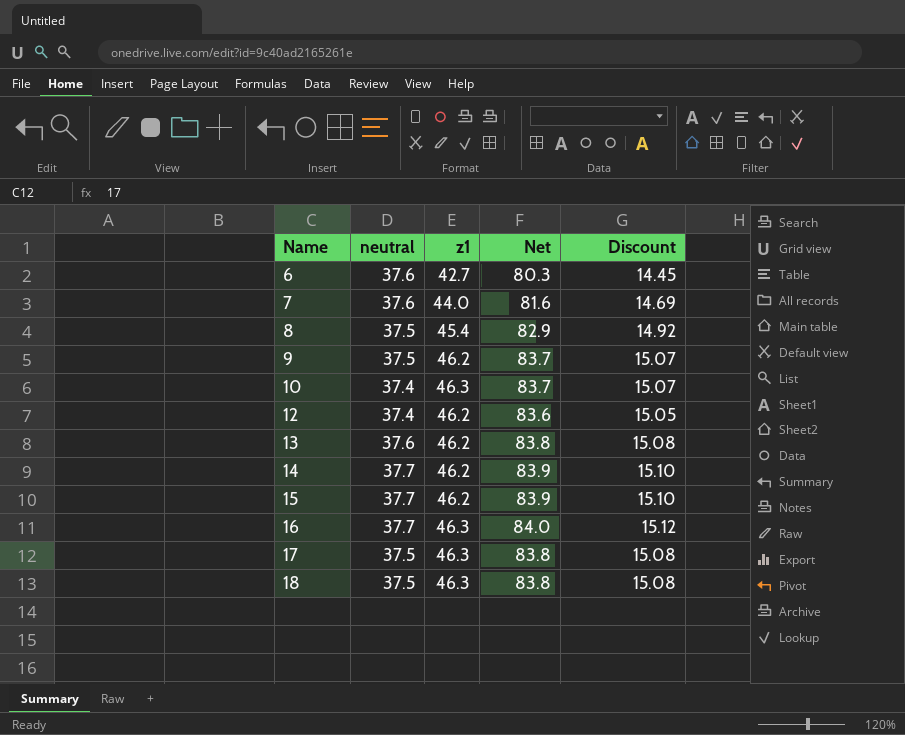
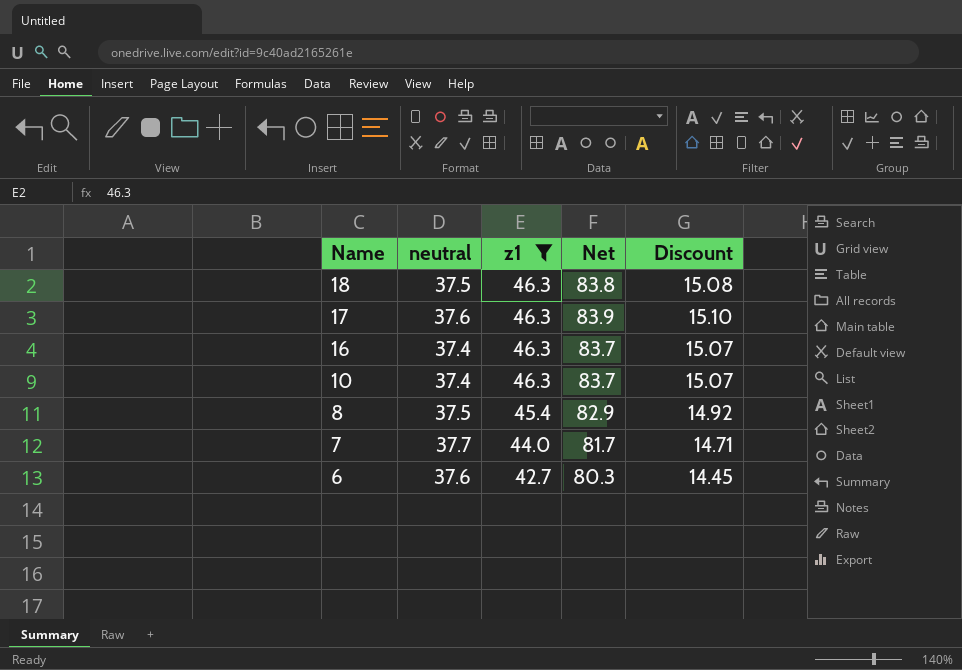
filter: none -> z1 != 46.2
row order: Name ascending -> Name descending
17 | neutral: 37.5 -> 37.6
17 | Net: 83.8 -> 83.9
17 | Discount: 15.08 -> 15.10
16 | neutral: 37.7 -> 37.4
16 | Net: 84.0 -> 83.7
16 | Discount: 15.12 -> 15.07
7 | neutral: 37.6 -> 37.7
7 | Net: 81.6 -> 81.7
7 | Discount: 14.69 -> 14.71

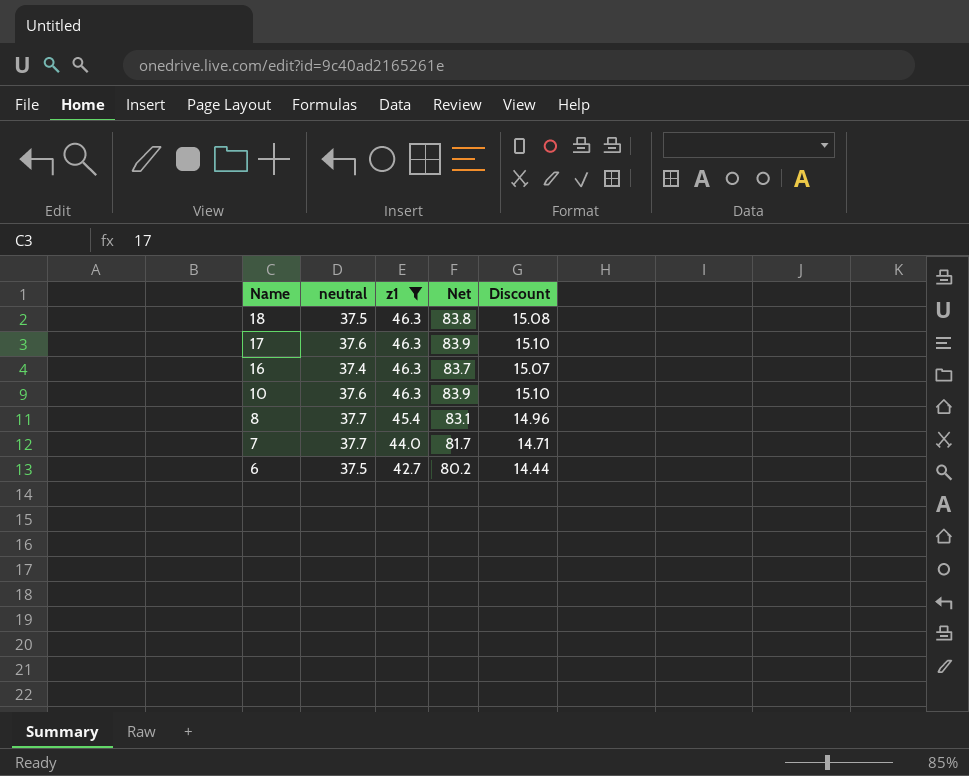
10 | neutral: 37.4 -> 37.6
10 | Net: 83.7 -> 83.9
10 | Discount: 15.07 -> 15.10
8 | neutral: 37.5 -> 37.7
8 | Net: 82.9 -> 83.1
8 | Discount: 14.92 -> 14.96
6 | neutral: 37.6 -> 37.5
6 | Net: 80.3 -> 80.2
6 | Discount: 14.45 -> 14.44

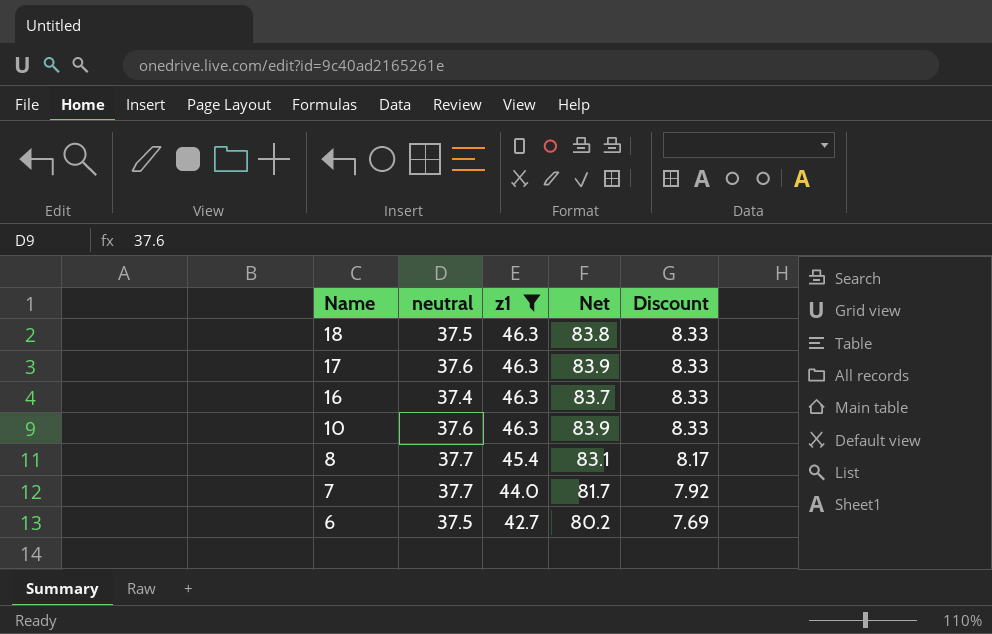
column Discount | formula: [Net] * 0.18 -> [z1] * 0.18

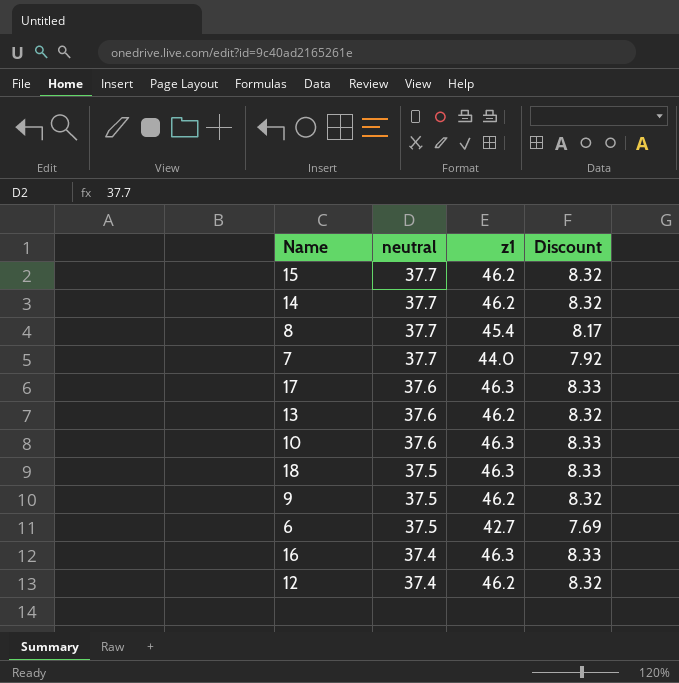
filter: z1 != 46.2 -> none
row order: Name descending -> neutral descending
column Net | formula: [neutral] + [z1] -> none

